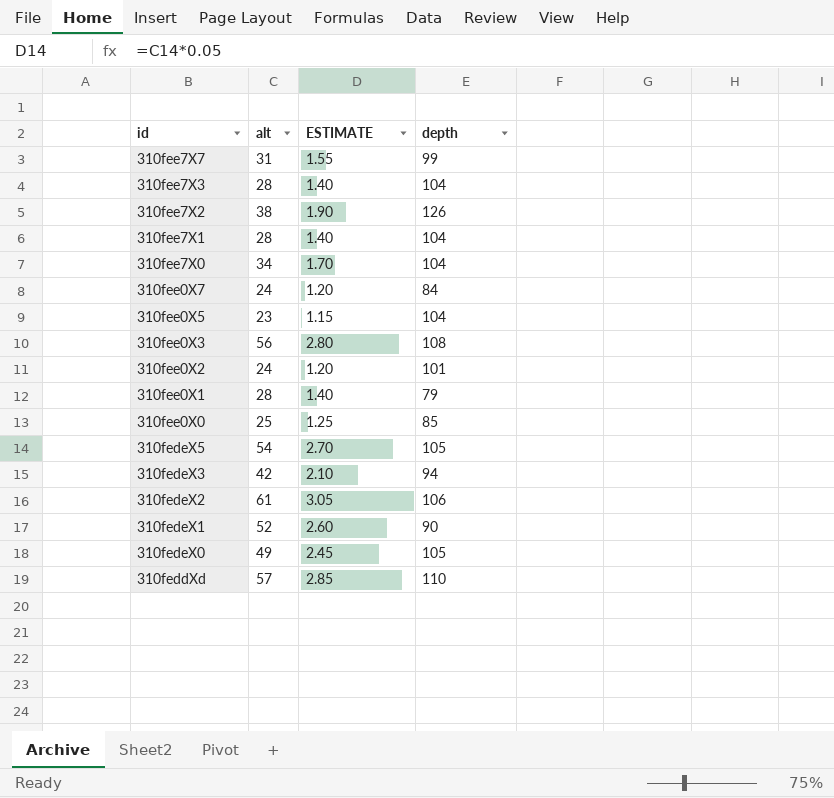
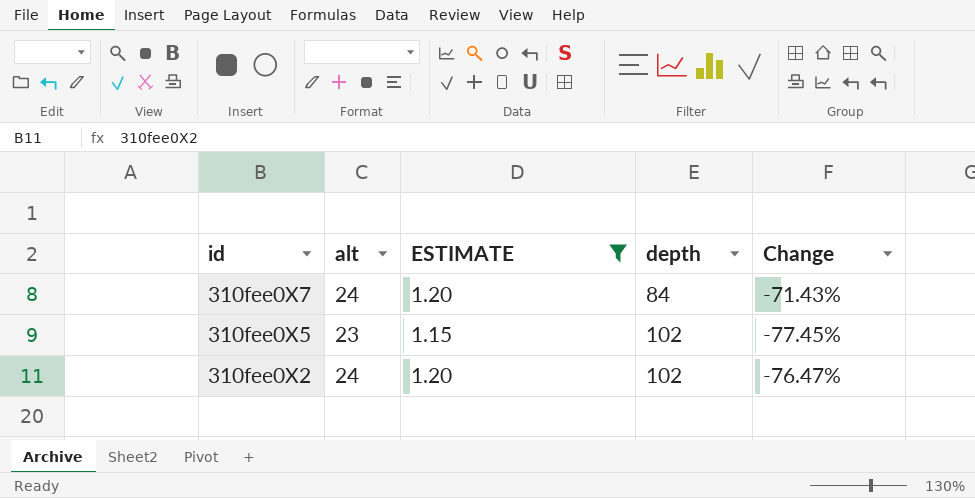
filter: none -> ESTIMATE <= 1.20
column Change | formula: none -> ([alt] - [depth]) / [depth]
310fee0X5 | depth: 104 -> 102
310fee0X2 | depth: 101 -> 102

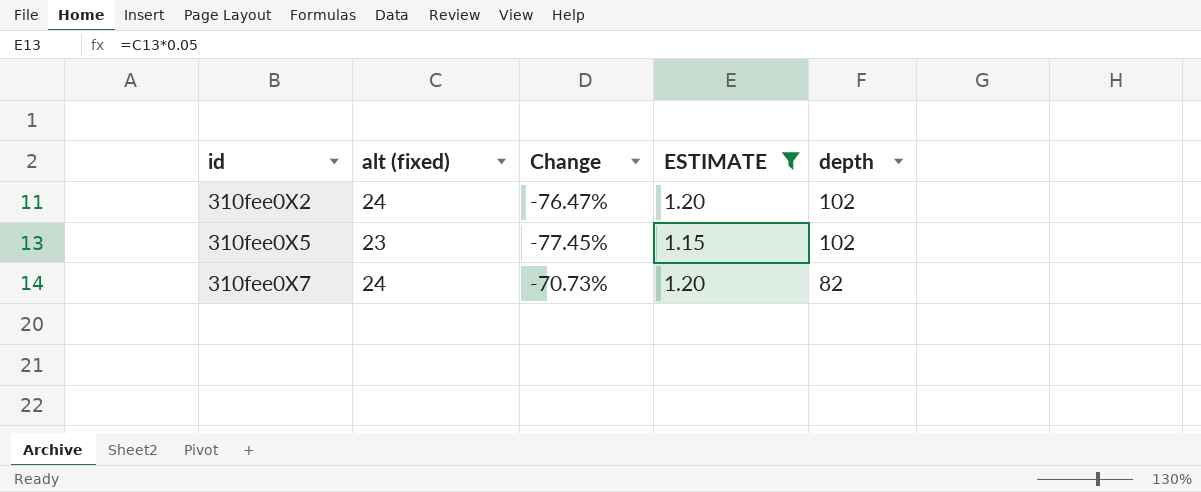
row order: id descending -> id ascending
column name: alt -> alt (fixed)
column Change | position: 5 -> 3
310fee0X7 | Change: -71.43% -> -70.73%
310fee0X7 | depth: 84 -> 82

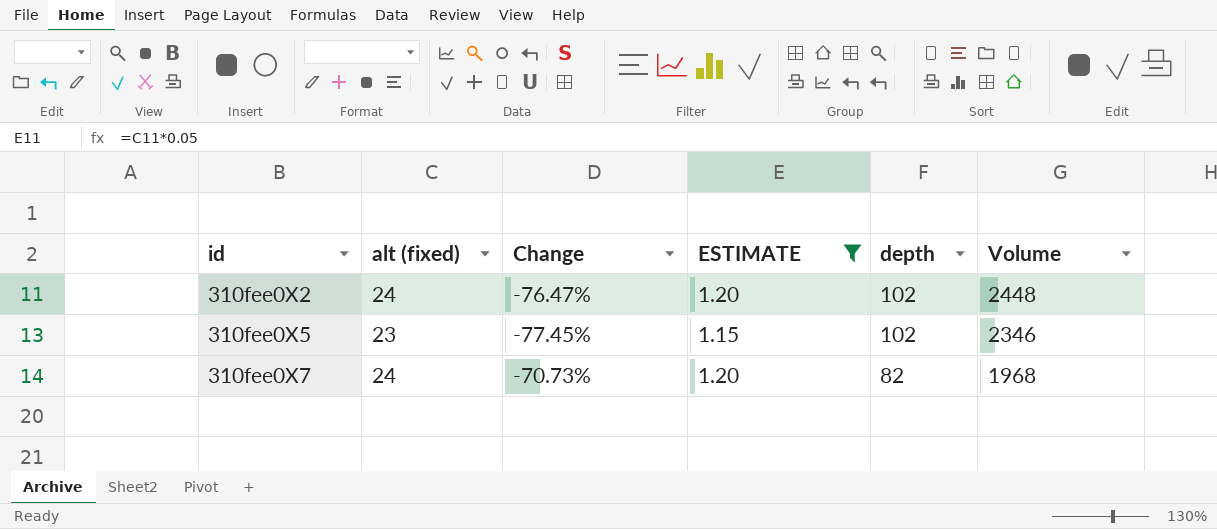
column Volume | formula: none -> [alt (fixed)] * [depth]

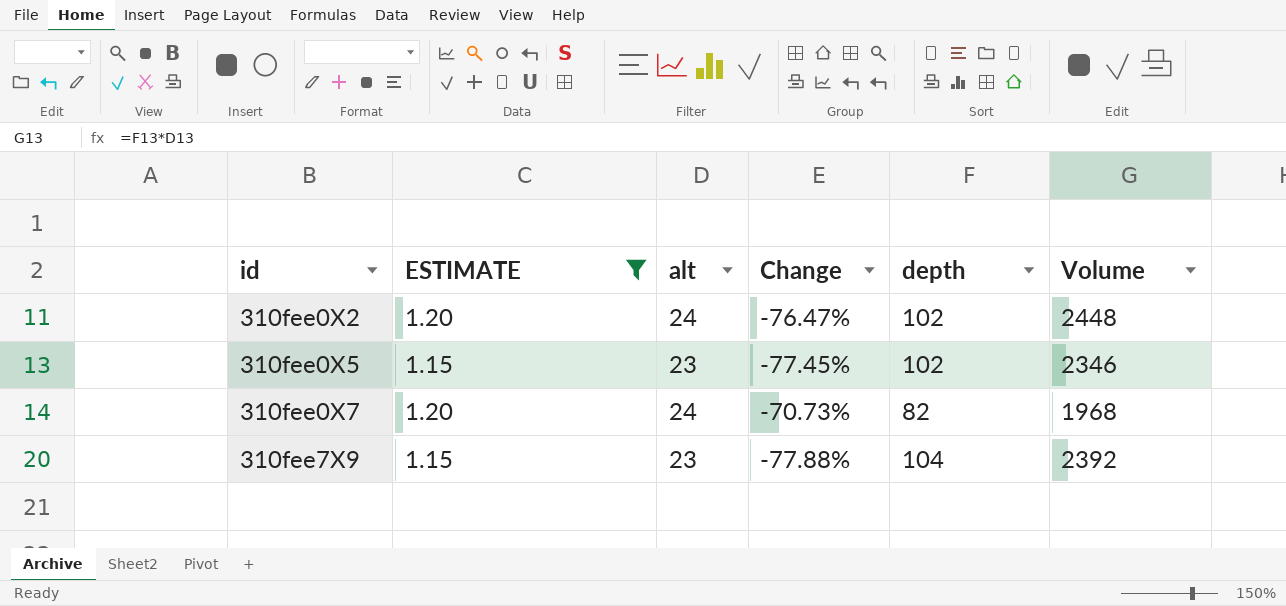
column ESTIMATE | position: 4 -> 2
column name: alt (fixed) -> alt
row 310fee7X9: none -> 1.15 | 23 | -77.88% | 104 | 2392

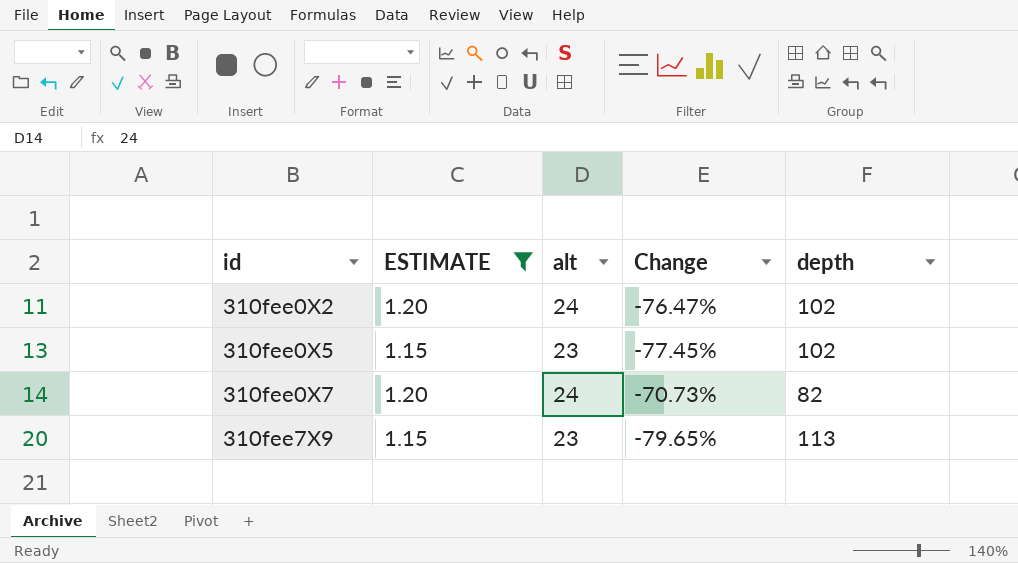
column Volume | formula: [alt] * [depth] -> none
310fee7X9 | Change: -77.88% -> -79.65%
310fee7X9 | depth: 104 -> 113

